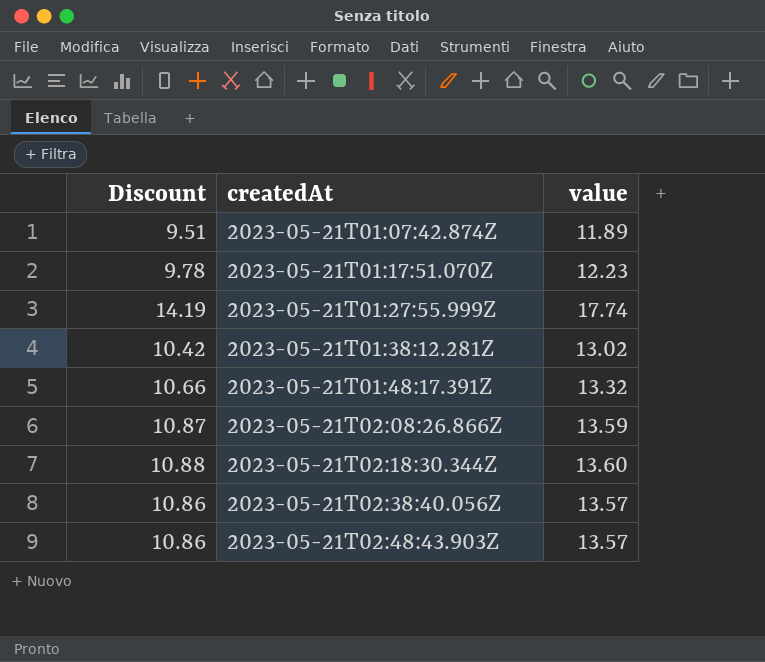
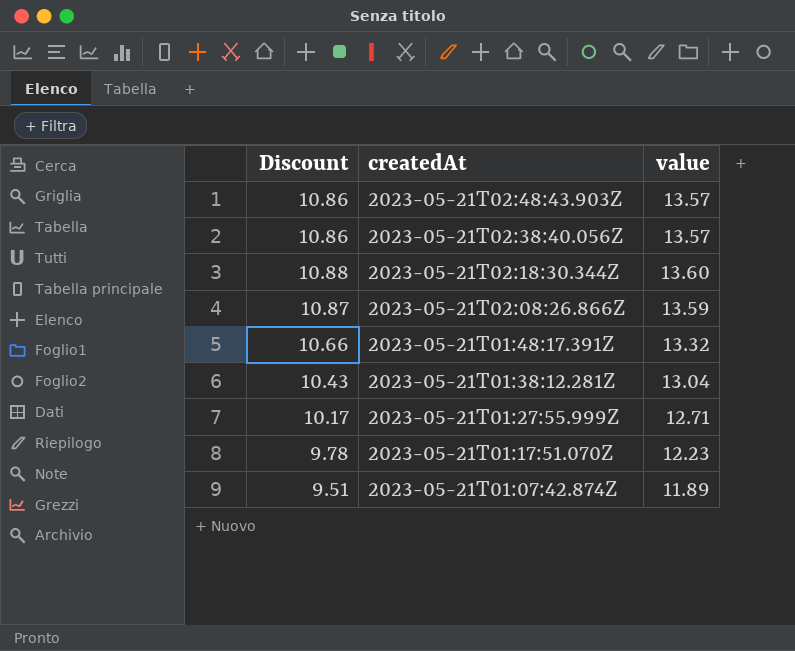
row order: createdAt ascending -> createdAt descending
2023-05-21T01:38:12.281Z | Discount: 10.42 -> 10.43
2023-05-21T01:38:12.281Z | value: 13.02 -> 13.04
2023-05-21T01:27:55.999Z | Discount: 14.19 -> 10.17
2023-05-21T01:27:55.999Z | value: 17.74 -> 12.71

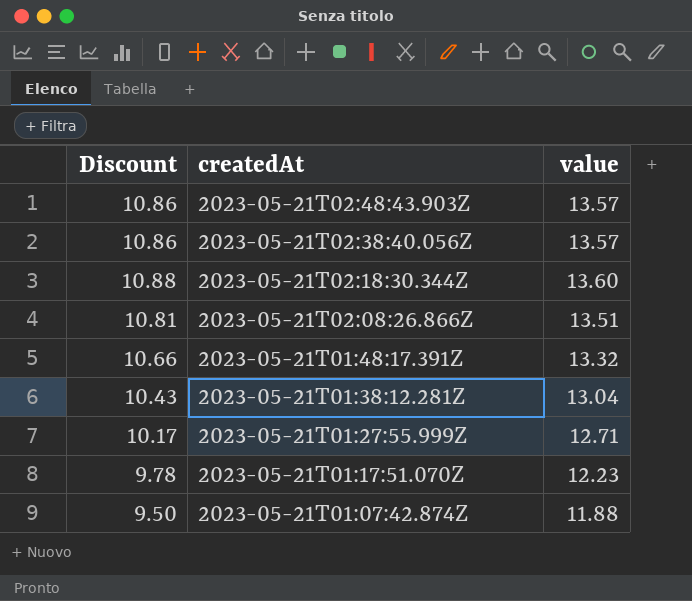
2023-05-21T02:08:26.866Z | Discount: 10.87 -> 10.81
2023-05-21T02:08:26.866Z | value: 13.59 -> 13.51
2023-05-21T01:07:42.874Z | Discount: 9.51 -> 9.50
2023-05-21T01:07:42.874Z | value: 11.89 -> 11.88

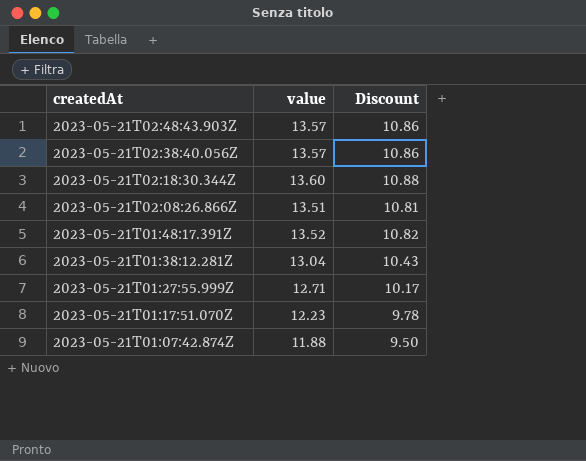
column Discount | position: 1 -> 3
2023-05-21T01:48:17.391Z | value: 13.32 -> 13.52
2023-05-21T01:48:17.391Z | Discount: 10.66 -> 10.82

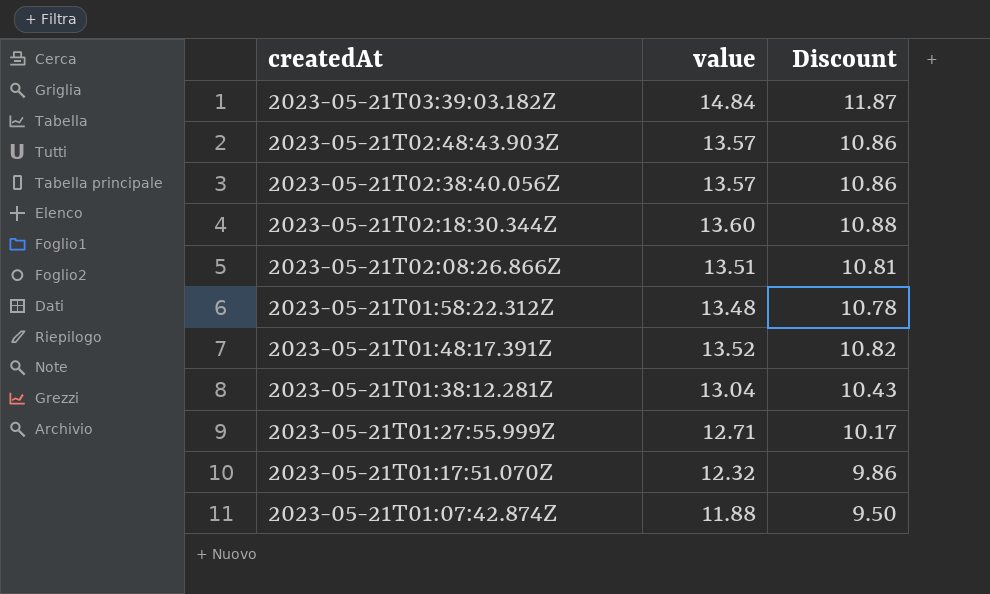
row 2023-05-21T03:39:03.182Z: none -> 14.84 | 11.87
row 2023-05-21T01:58:22.312Z: none -> 13.48 | 10.78
2023-05-21T01:17:51.070Z | value: 12.23 -> 12.32
2023-05-21T01:17:51.070Z | Discount: 9.78 -> 9.86

